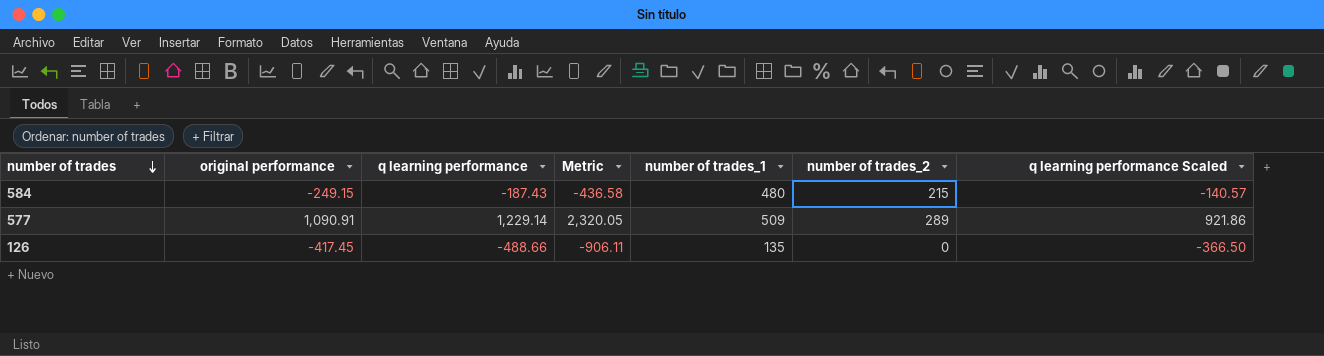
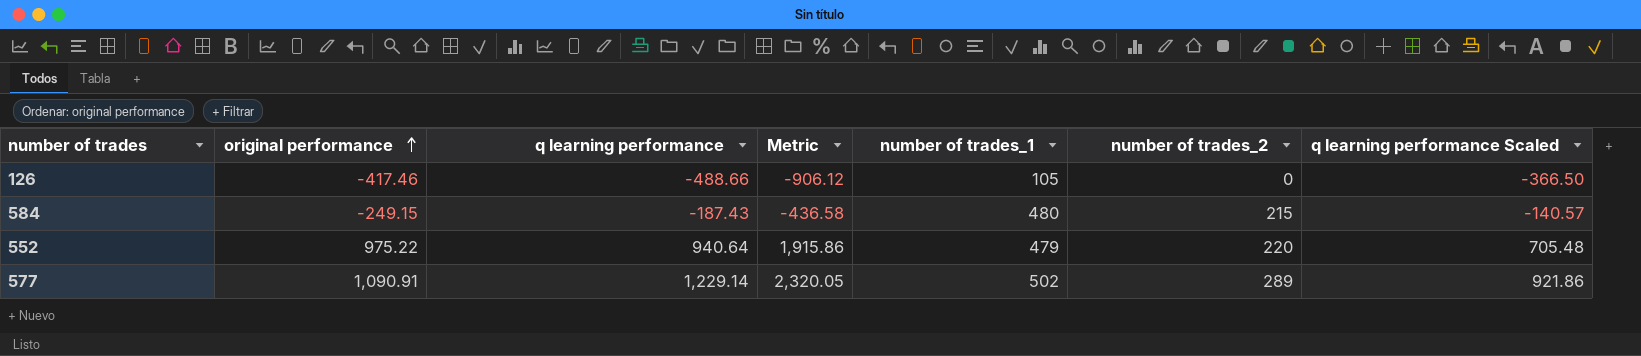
row order: number of trades descending -> original performance ascending
126 | original performance: -417.45 -> -417.46
126 | Metric: -906.11 -> -906.12
126 | number of trades_1: 135 -> 105
row 552: none -> 975.22 | 940.64 | 1,915.86 | 479 | 220 | 705.48
577 | number of trades_1: 509 -> 502

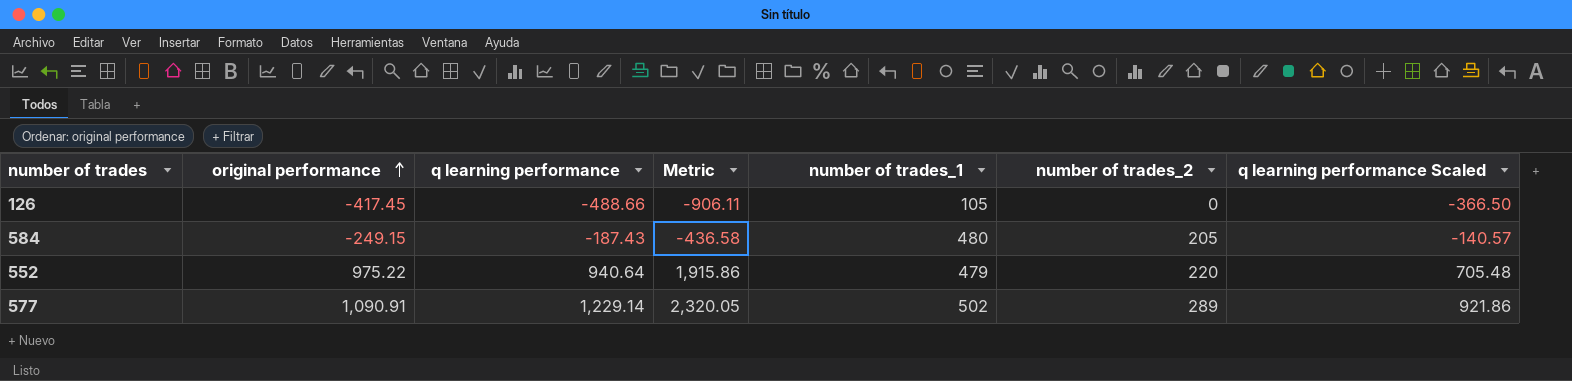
126 | original performance: -417.46 -> -417.45
126 | Metric: -906.12 -> -906.11
584 | number of trades_2: 215 -> 205

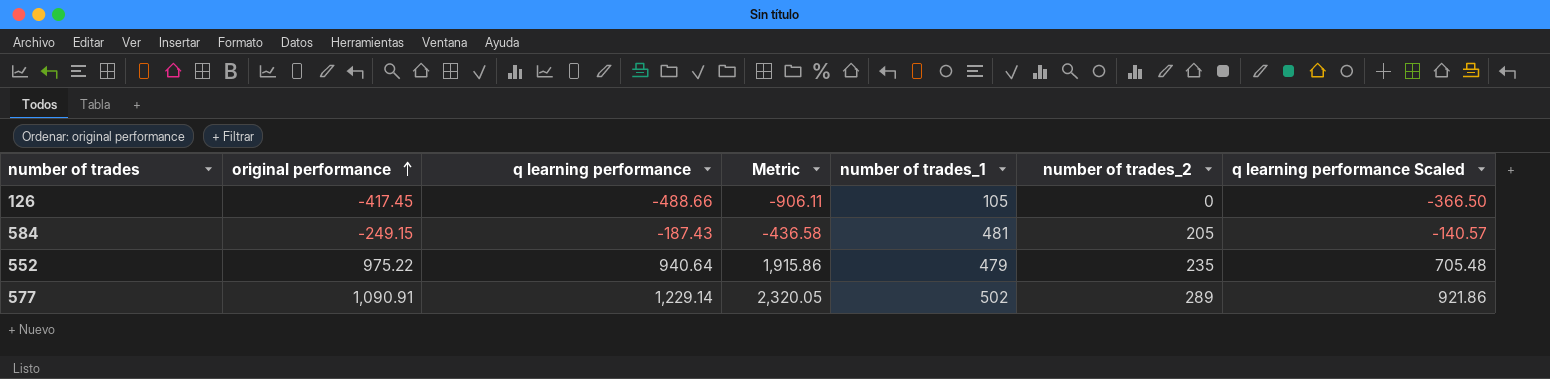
584 | number of trades_1: 480 -> 481
552 | number of trades_2: 220 -> 235

